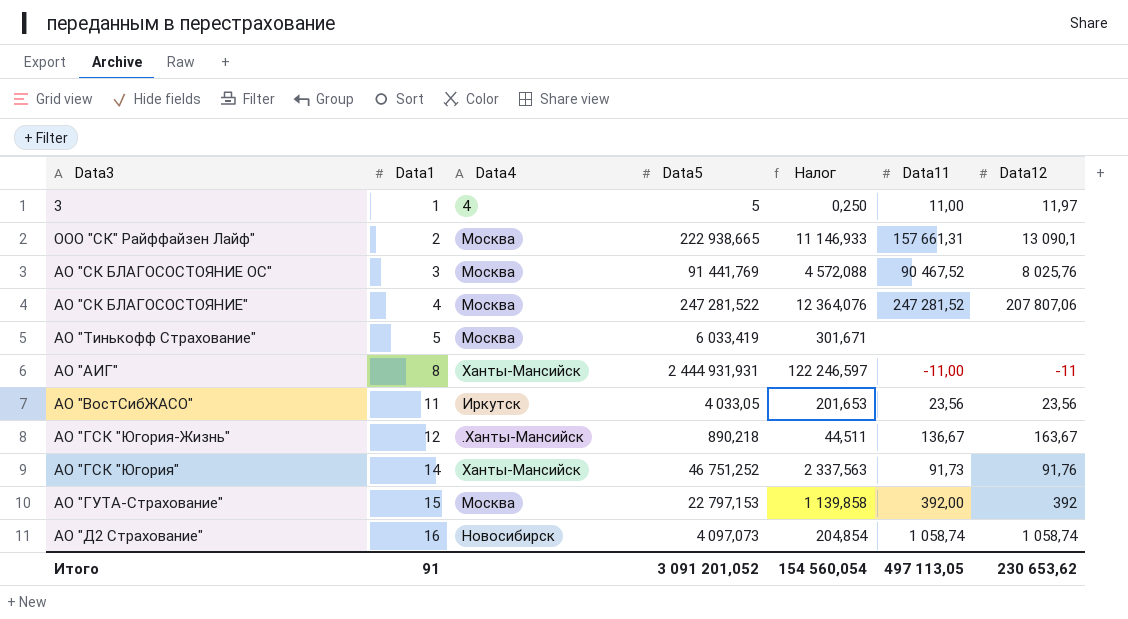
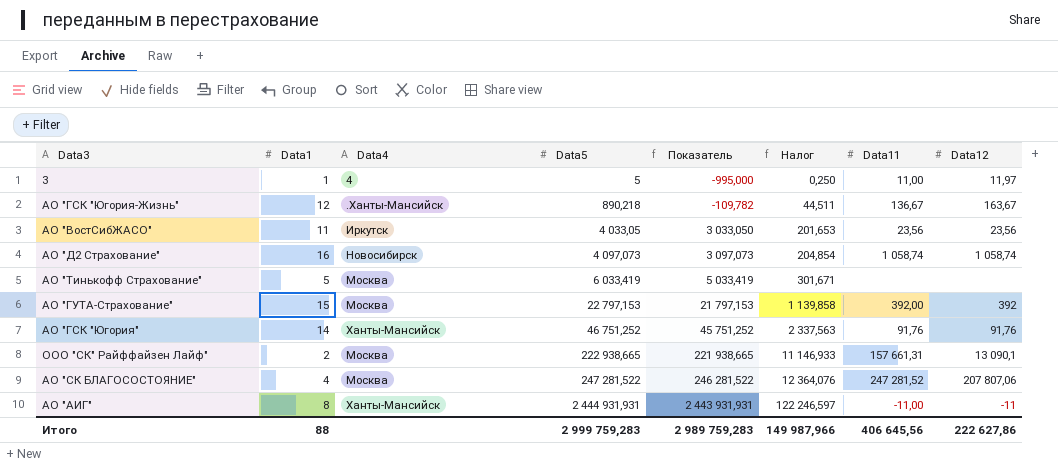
row order: Data1 ascending -> Data5 ascending
column Показатель | formula: none -> [Data5] - 1000
row АО "СК БЛАГОСОСТОЯНИЕ ОС": 3 | Москва | 91 441,769 | 4 572,088 | 90 467,52 | 8 025,76 -> none
АО "ГСК "Югория" | Data11: 91,73 -> 91,76
Итого | Data1: 91 -> 88
Итого | Data5: 3 091 201,052 -> 2 999 759,283
Итого | Налог: 154 560,054 -> 149 987,966
Итого | Data11: 497 113,05 -> 406 645,56
Итого | Data12: 230 653,62 -> 222 627,86

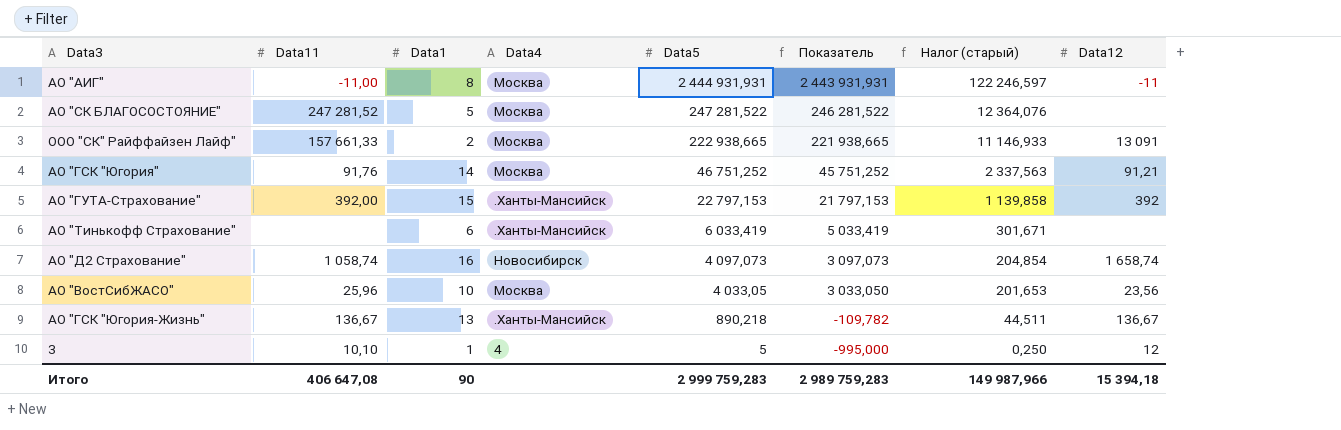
row order: Data5 ascending -> Data5 descending
column Data11 | position: 7 -> 2
column name: Налог -> Налог (старый)
АО "АИГ" | Data4: Ханты-Мансийск -> Москва
АО "СК БЛАГОСОСТОЯНИЕ" | Data1: 4 -> 5
АО "СК БЛАГОСОСТОЯНИЕ" | Data12: 207 807,06 -> none
ООО "СК" Райффайзен Лайф" | Data11: 157 661,31 -> 157 661,33
ООО "СК" Райффайзен Лайф" | Data12: 13 090,1 -> 13 091
АО "ГСК "Югория" | Data4: Ханты-Мансийск -> Москва
АО "ГСК "Югория" | Data12: 91,76 -> 91,21
АО "ГУТА-Страхование" | Data4: Москва -> .Ханты-Мансийск
АО "Тинькофф Страхование" | Data1: 5 -> 6
АО "Тинькофф Страхование" | Data4: Москва -> .Ханты-Мансийск
АО "Д2 Страхование" | Data12: 1 058,74 -> 1 658,74
АО "ВостСибЖАСО" | Data11: 23,56 -> 25,96
АО "ВостСибЖАСО" | Data1: 11 -> 10
АО "ВостСибЖАСО" | Data4: Иркутск -> Москва
АО "ГСК "Югория-Жизнь" | Data1: 12 -> 13
АО "ГСК "Югория-Жизнь" | Data12: 163,67 -> 136,67
3 | Data11: 11,00 -> 10,10
3 | Data12: 11,97 -> 12
Итого | Data11: 406 645,56 -> 406 647,08
Итого | Data1: 88 -> 90
Итого | Data12: 222 627,86 -> 15 394,18

